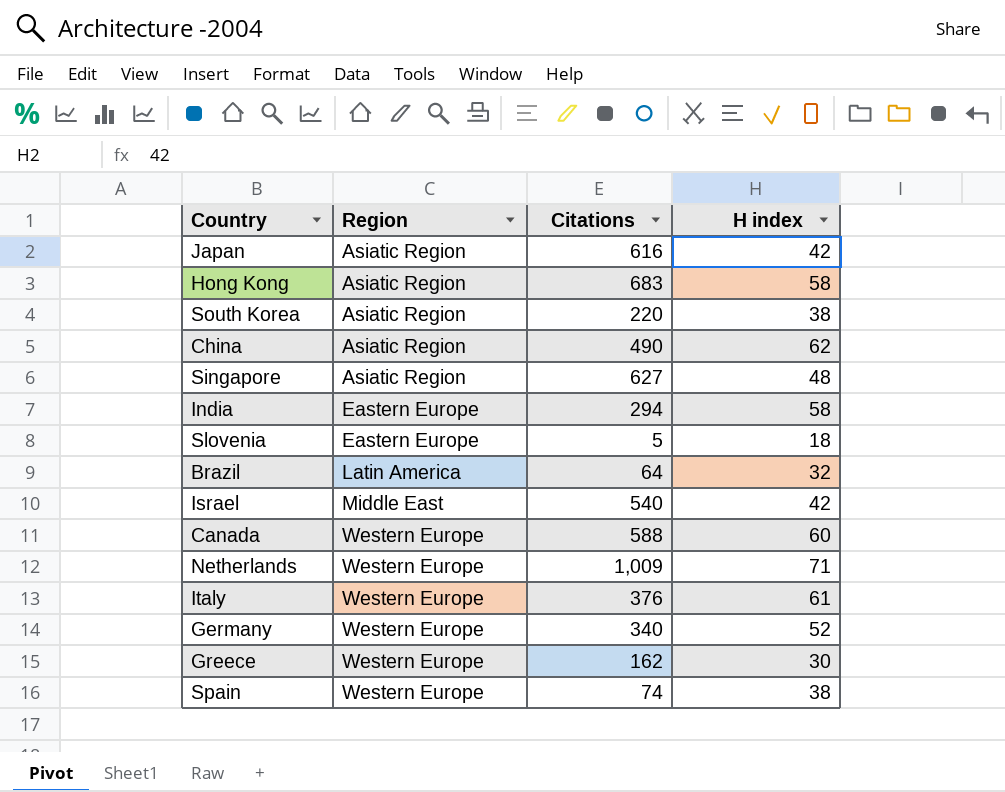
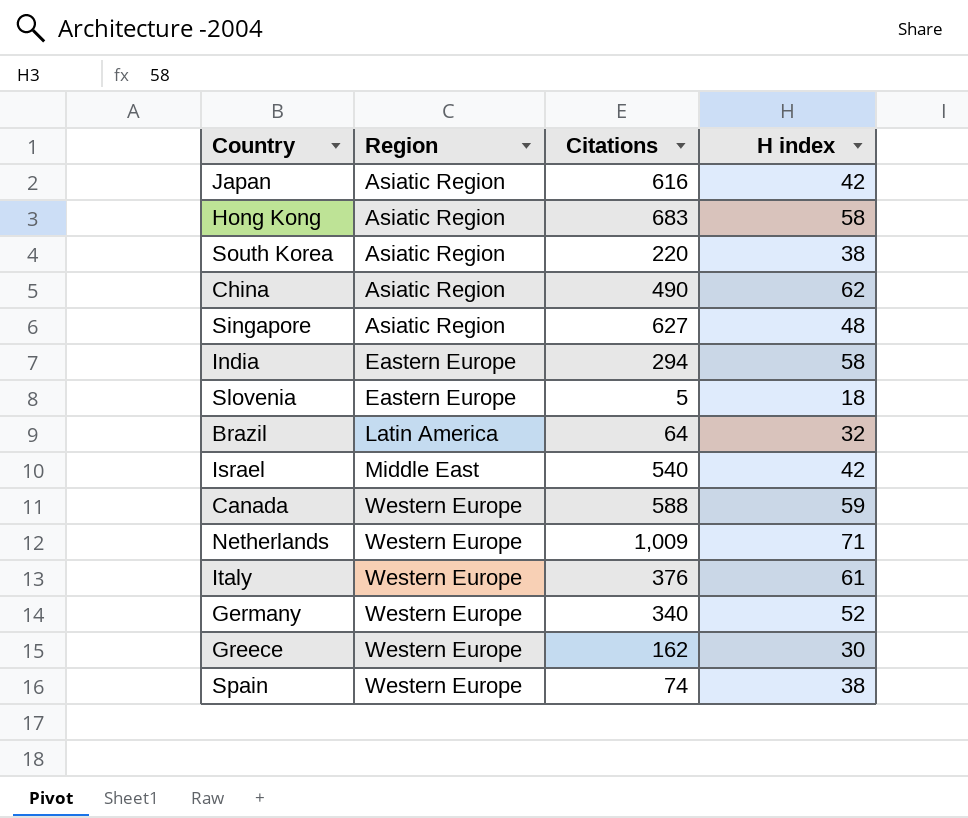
Canada | H index: 60 -> 59

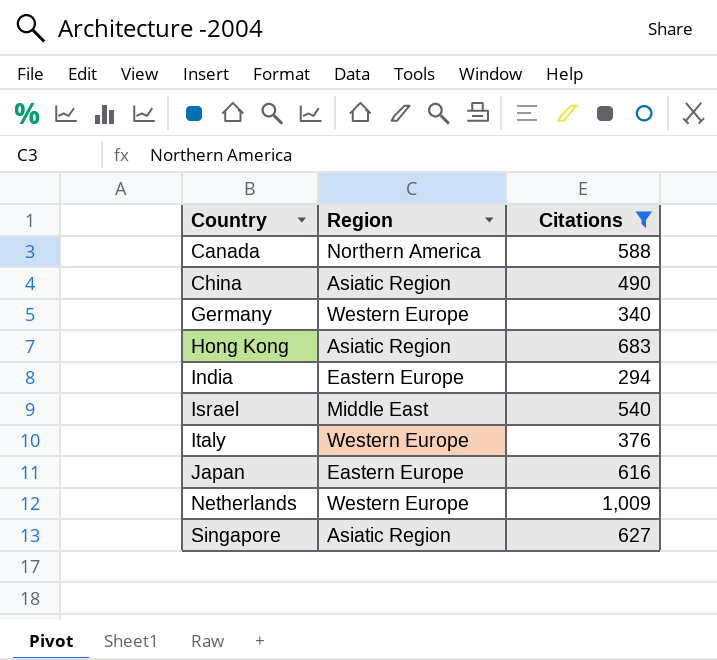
filter: none -> Citations >= 294
row order: Region ascending -> Country ascending
column H index | position: 4 -> none
Canada | Region: Western Europe -> Northern America
Japan | Region: Asiatic Region -> Eastern Europe

